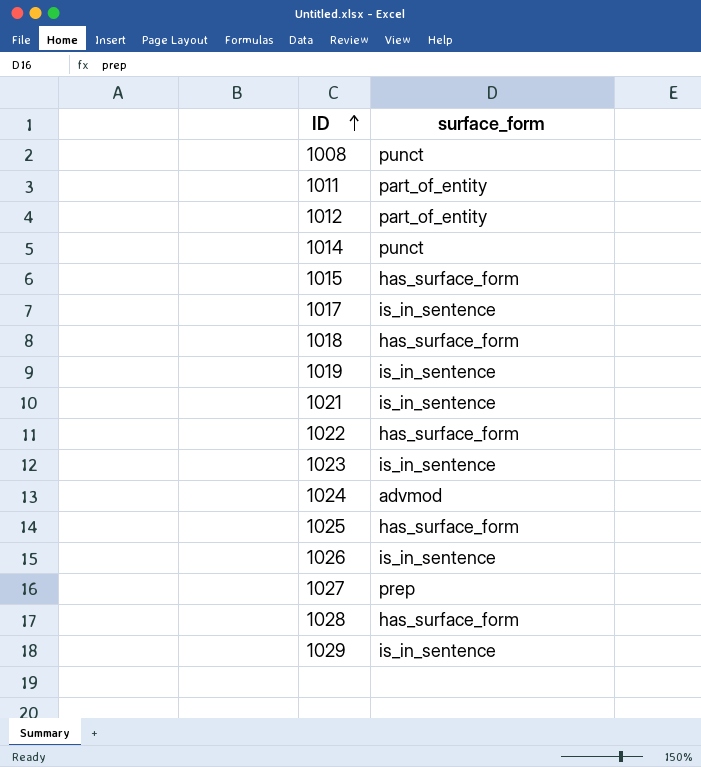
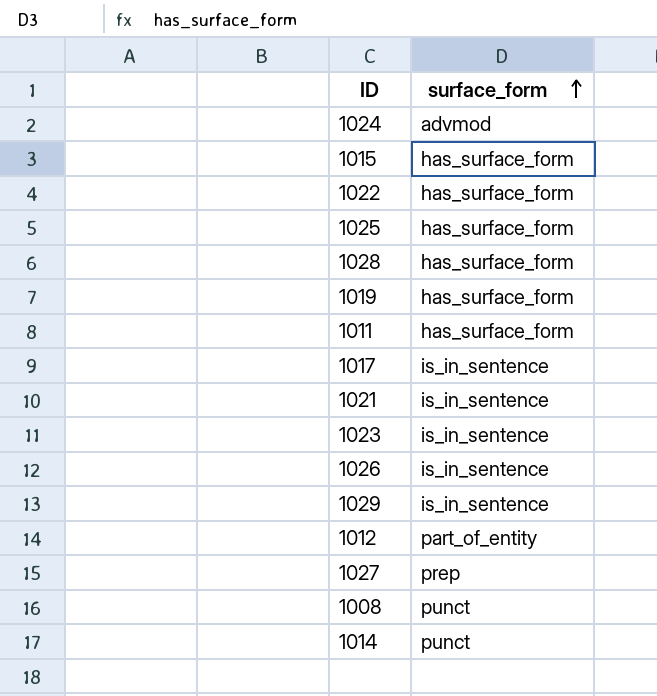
row order: ID ascending -> surface_form ascending
row 1018: has_surface_form -> none
1019 | surface_form: is_in_sentence -> has_surface_form
1011 | surface_form: part_of_entity -> has_surface_form

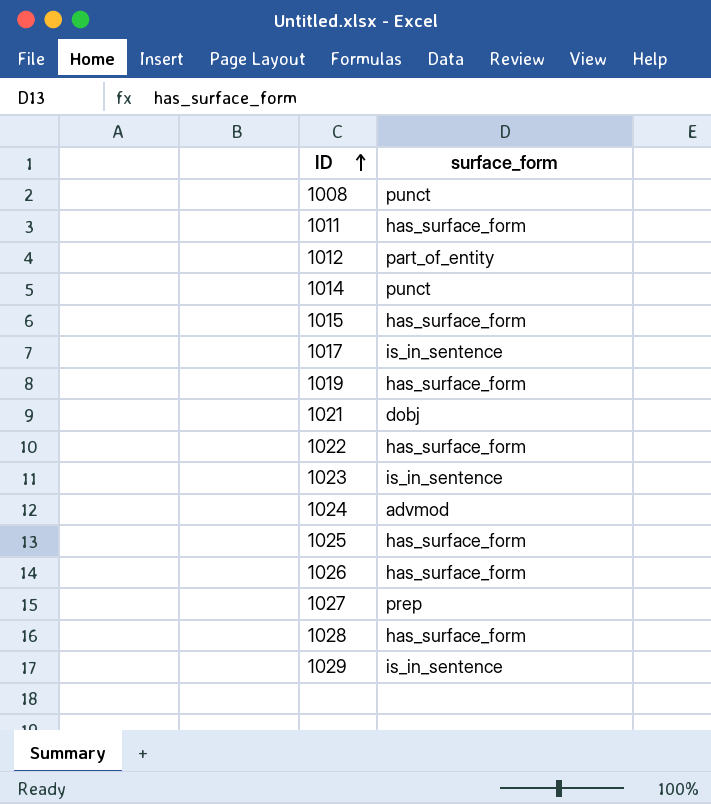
row order: surface_form ascending -> ID ascending
1021 | surface_form: is_in_sentence -> dobj
1026 | surface_form: is_in_sentence -> has_surface_form

